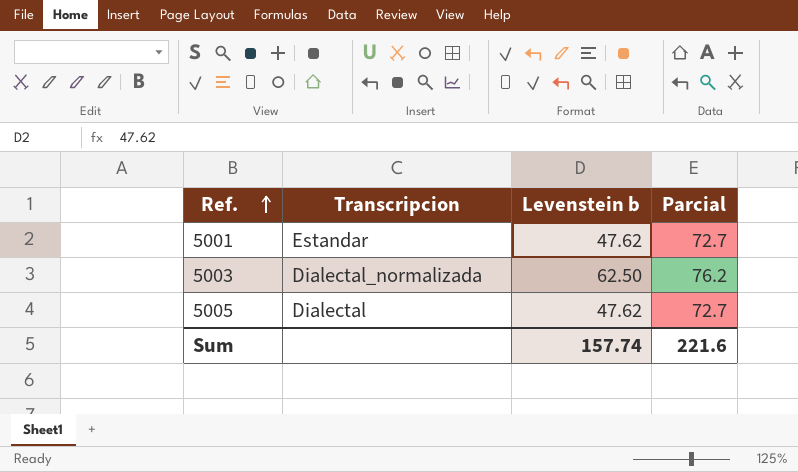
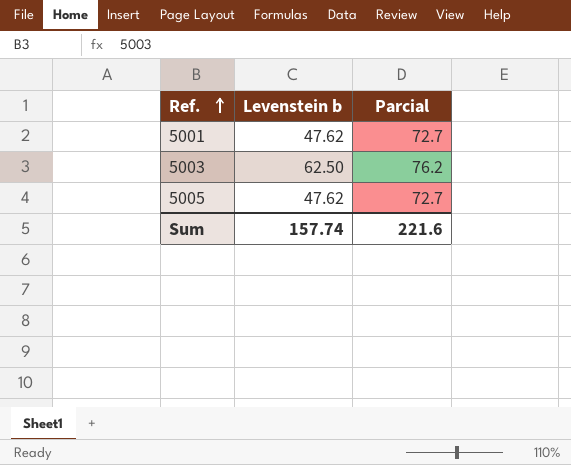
column Transcripcion | position: 2 -> none

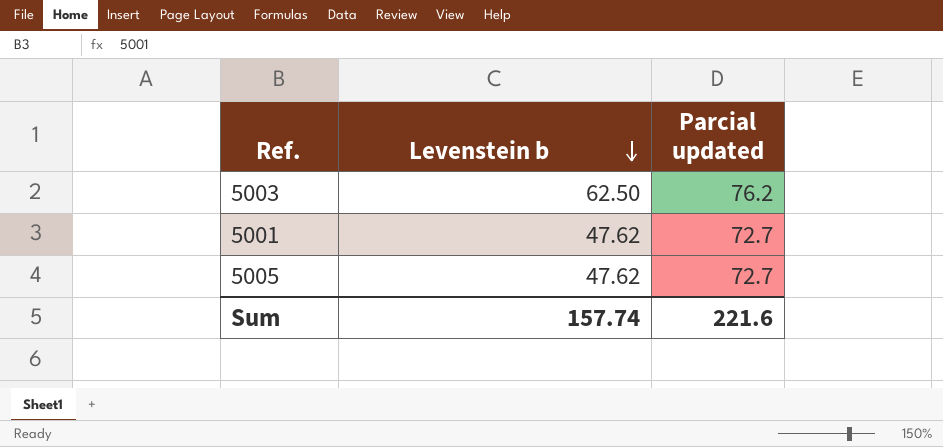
row order: Ref. ascending -> Levenstein b descending
column name: Parcial -> Parcial updated

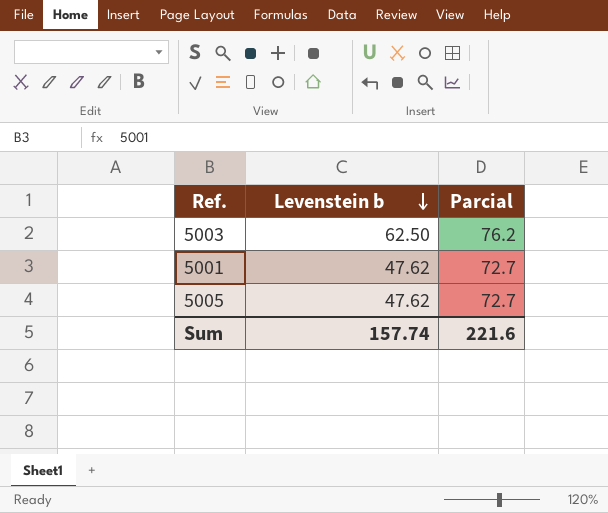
column name: Parcial updated -> Parcial

